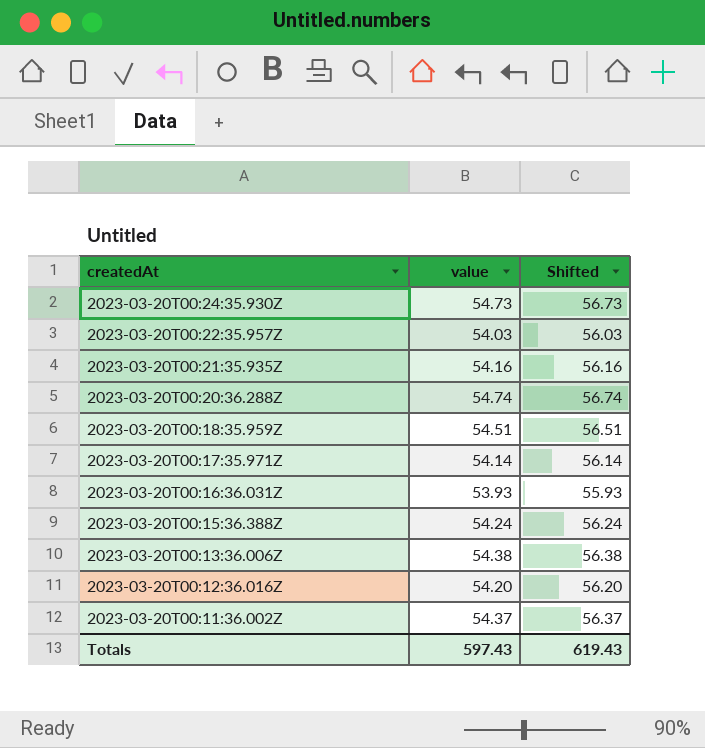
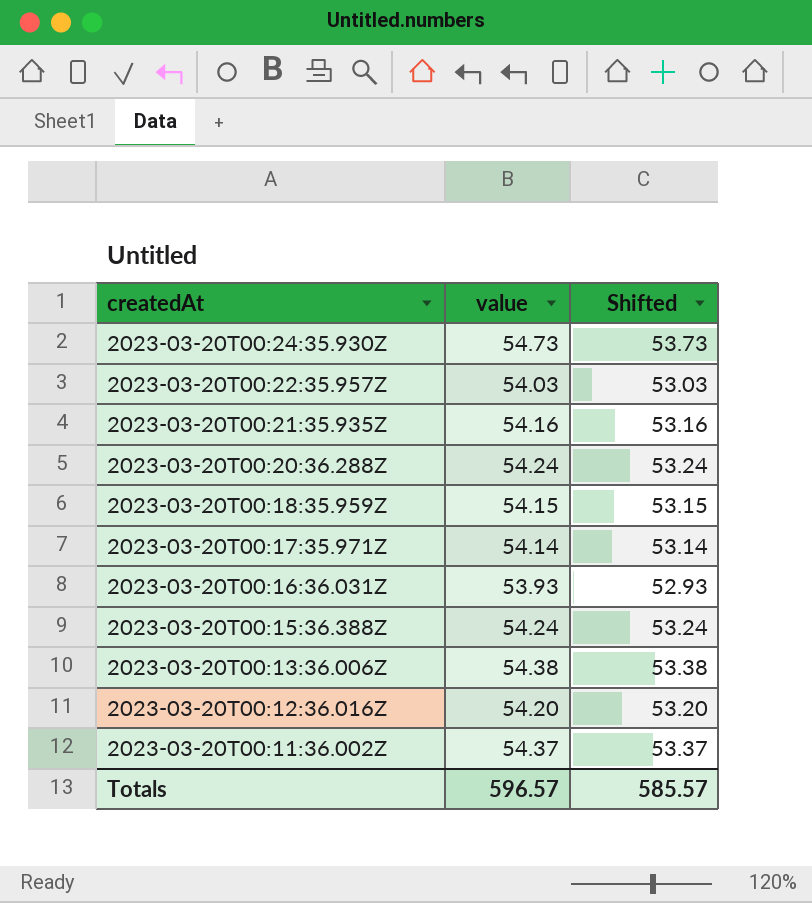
column Shifted | formula: [value] + 2 -> [value] - 1
2023-03-20T00:20:36.288Z | value: 54.74 -> 54.24
2023-03-20T00:18:35.959Z | value: 54.51 -> 54.15
Totals | value: 597.43 -> 596.57
Totals | Shifted: 619.43 -> 585.57

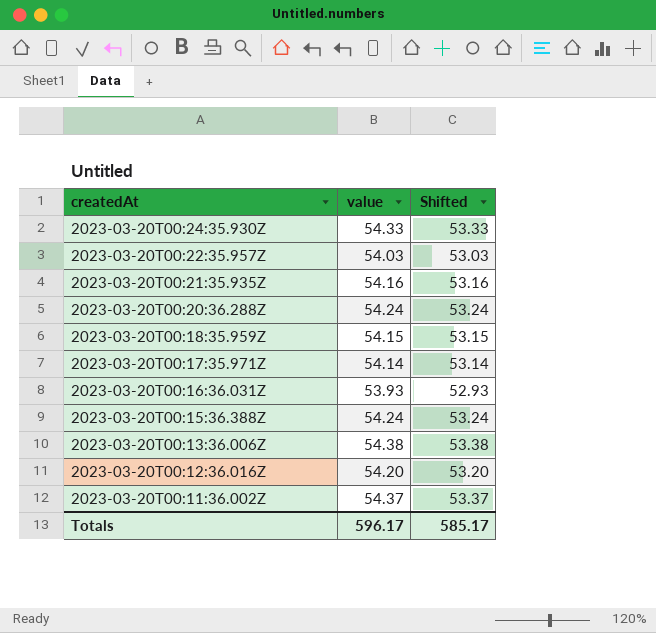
2023-03-20T00:24:35.930Z | value: 54.73 -> 54.33
2023-03-20T00:24:35.930Z | Shifted: 53.73 -> 53.33
Totals | value: 596.57 -> 596.17
Totals | Shifted: 585.57 -> 585.17

